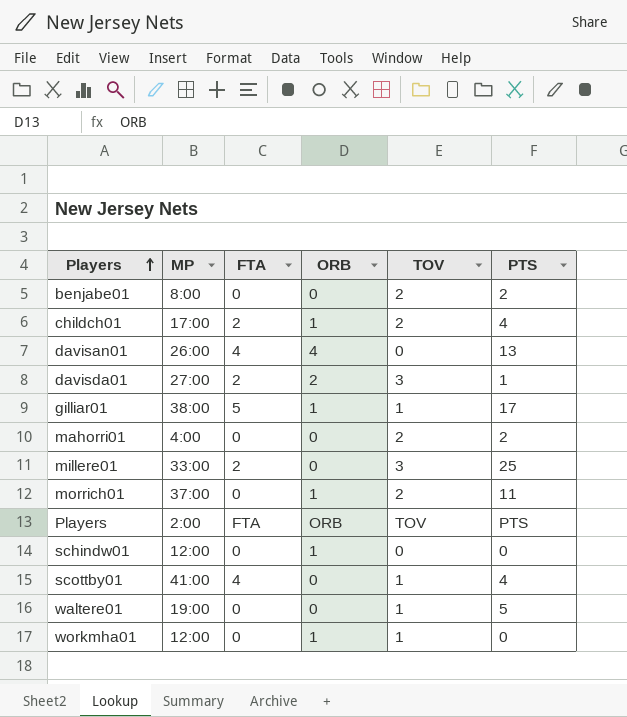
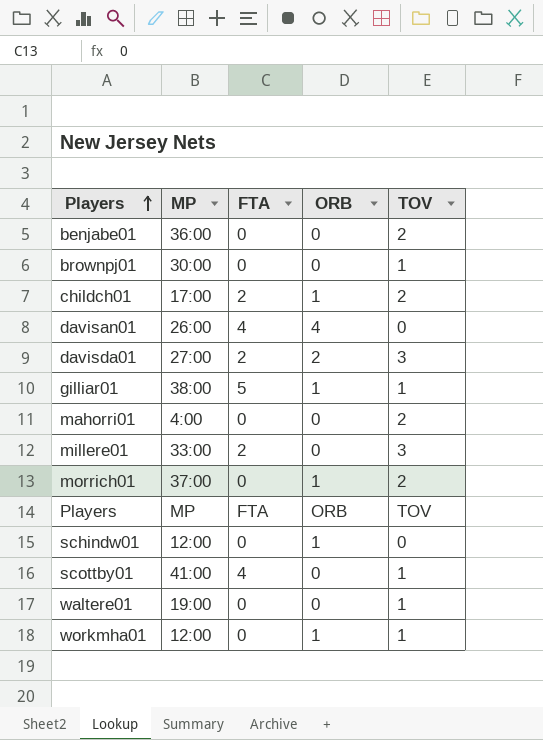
column PTS | position: 6 -> none
benjabe01 | MP: 8:00 -> 36:00
row brownpj01: none -> 30:00 | 0 | 0 | 1
Players | MP: 2:00 -> MP

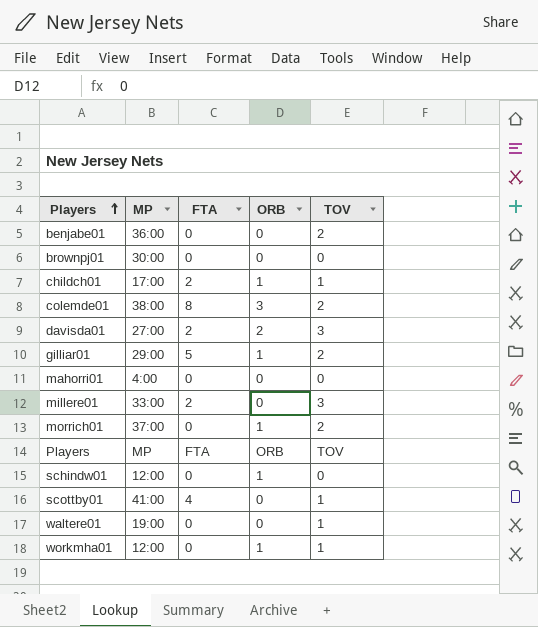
row davisan01: 26:00 | 4 | 4 | 0 -> none
brownpj01 | TOV: 1 -> 0
childch01 | TOV: 2 -> 1
row colemde01: none -> 38:00 | 8 | 3 | 2
gilliar01 | MP: 38:00 -> 29:00
gilliar01 | TOV: 1 -> 2
mahorri01 | TOV: 2 -> 0

